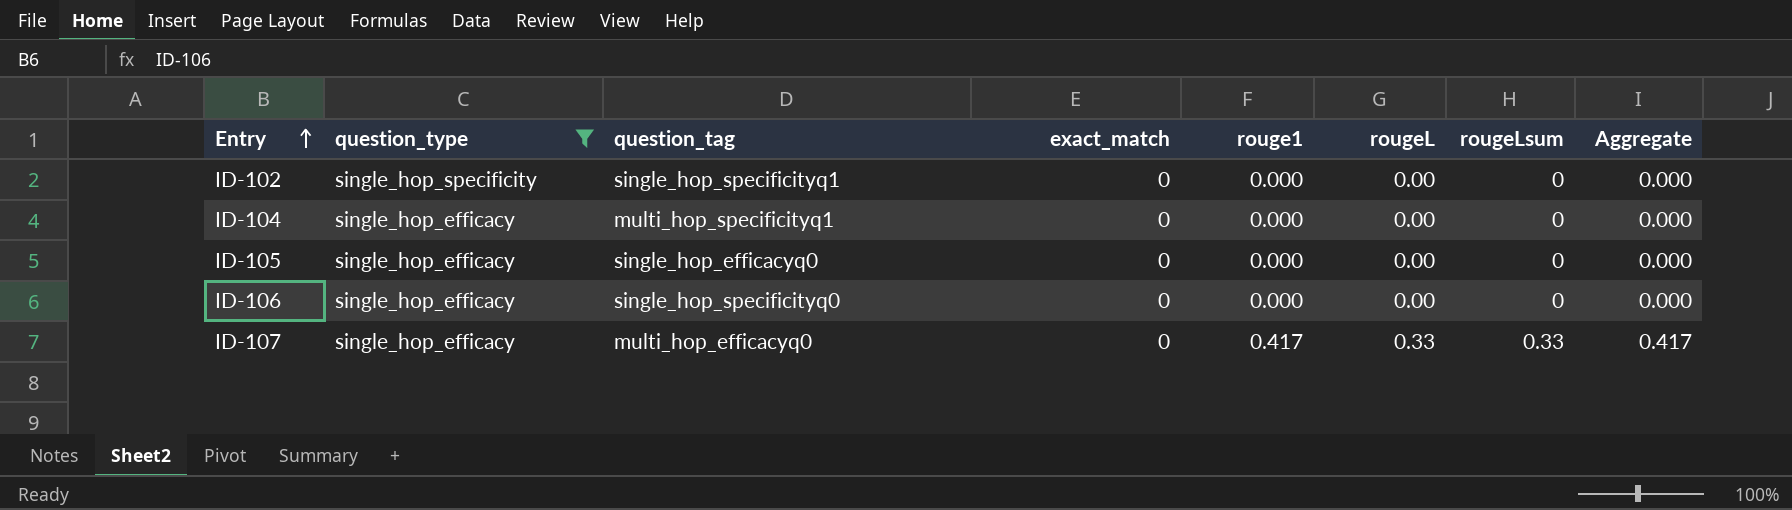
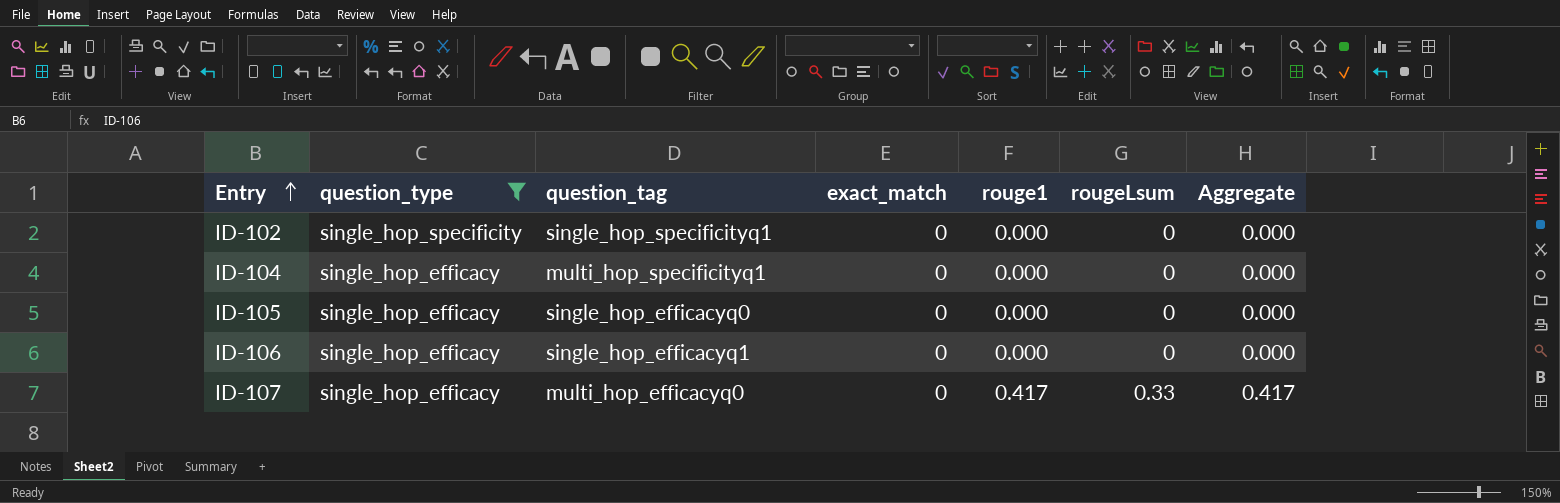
column rougeL | position: 6 -> none
ID-106 | question_tag: single_hop_specificityq0 -> single_hop_efficacyq1

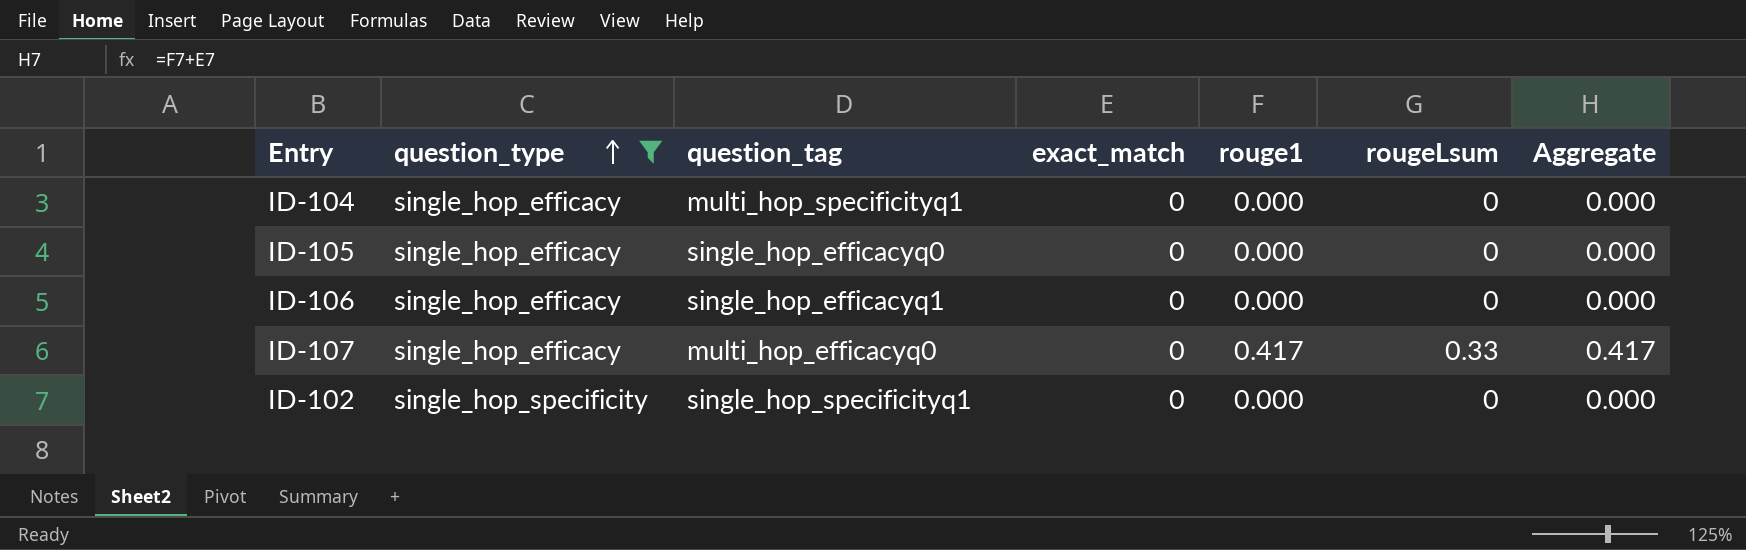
row order: Entry ascending -> question_type ascending

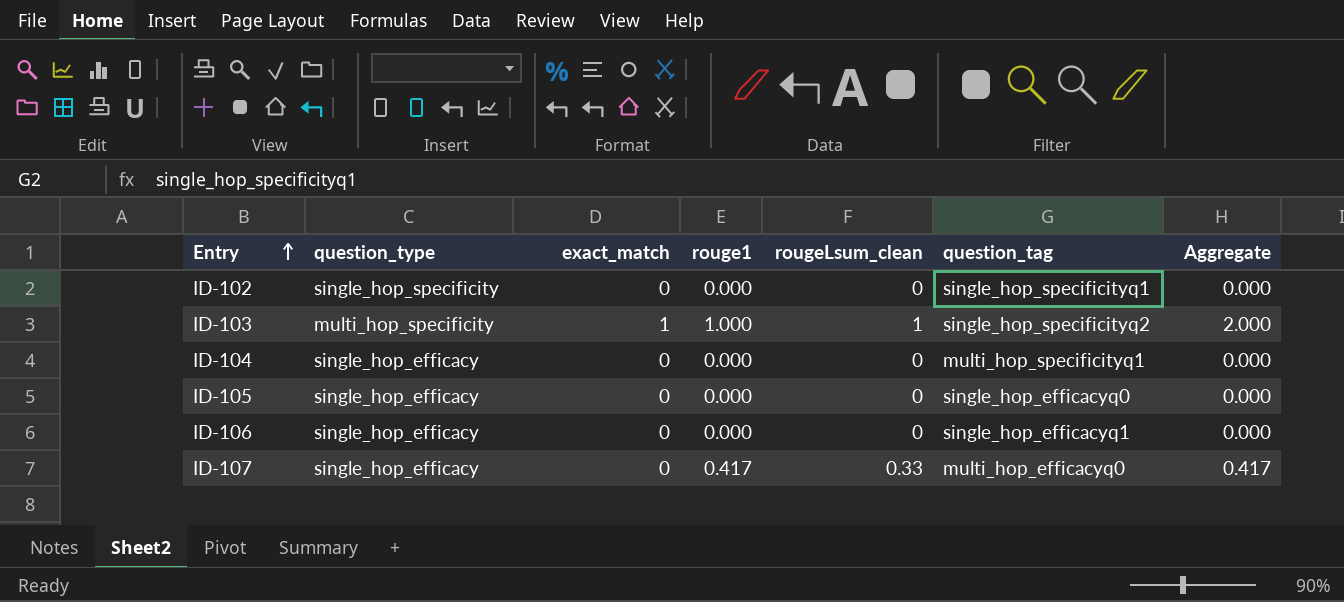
filter: question_type != multi_hop_specificity -> none
row order: question_type ascending -> Entry ascending
column name: rougeLsum -> rougeLsum_clean
column question_tag | position: 3 -> 6

